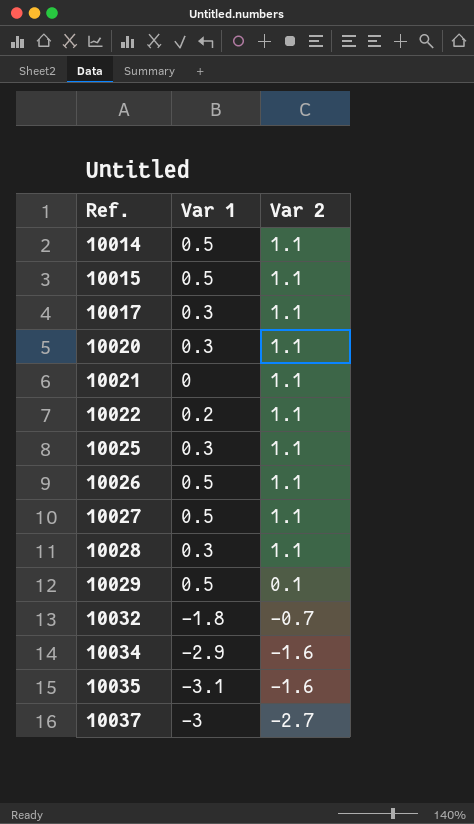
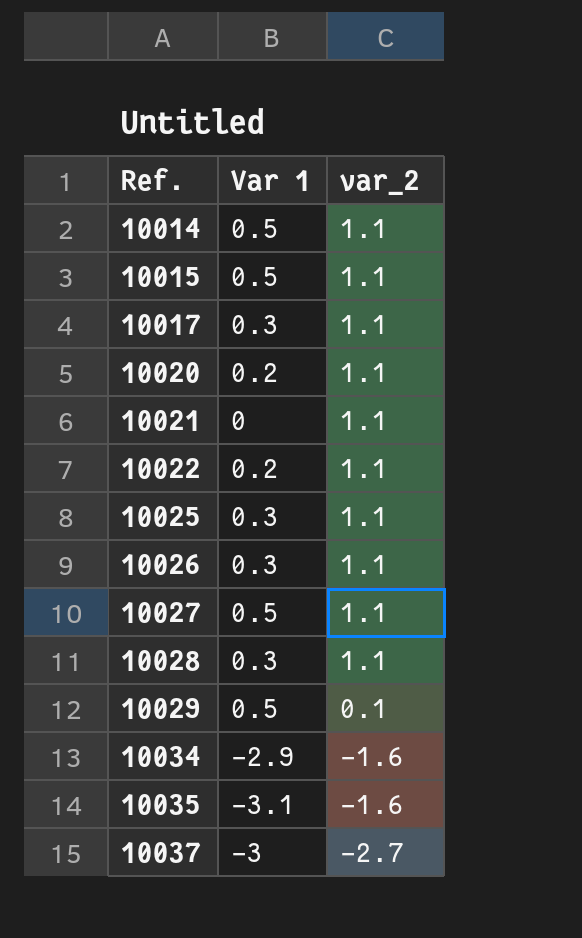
column name: Var 2 -> var_2
row 10032: -1.8 | -0.7 -> none
10020 | Var 1: 0.3 -> 0.2
10026 | Var 1: 0.5 -> 0.3

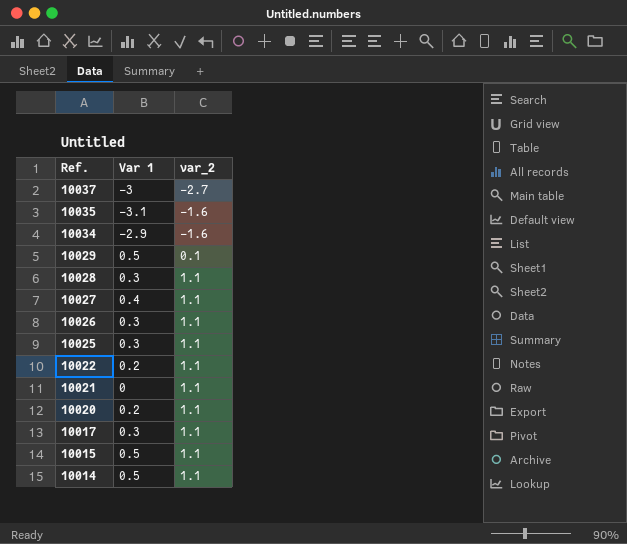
row order: Ref. ascending -> Ref. descending
10027 | Var 1: 0.5 -> 0.4

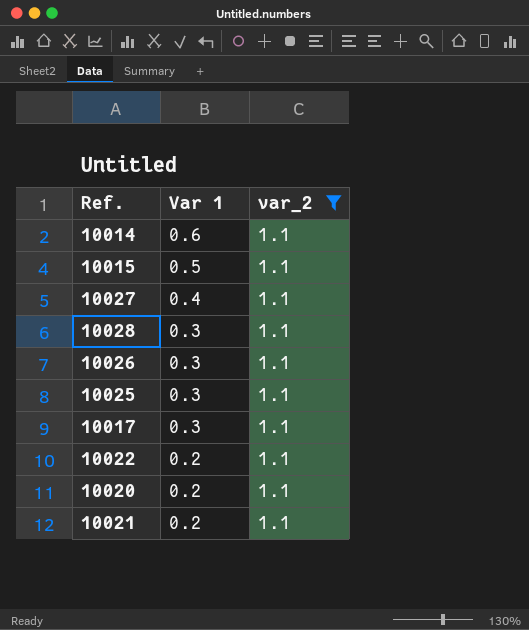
filter: none -> var_2 = 1.1
row order: Ref. descending -> Var 1 descending
10014 | Var 1: 0.5 -> 0.6
10021 | Var 1: 0 -> 0.2

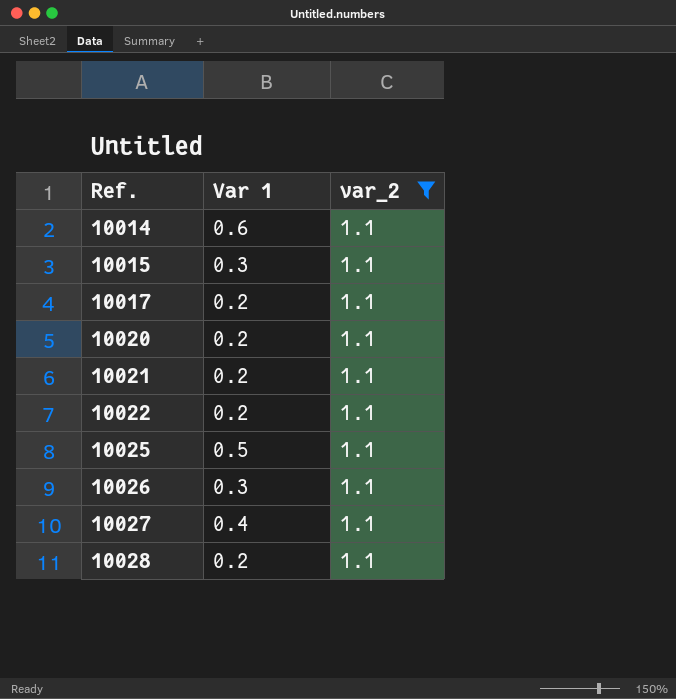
row order: Var 1 descending -> Ref. ascending
10015 | Var 1: 0.5 -> 0.3
10017 | Var 1: 0.3 -> 0.2
10025 | Var 1: 0.3 -> 0.5
10028 | Var 1: 0.3 -> 0.2

